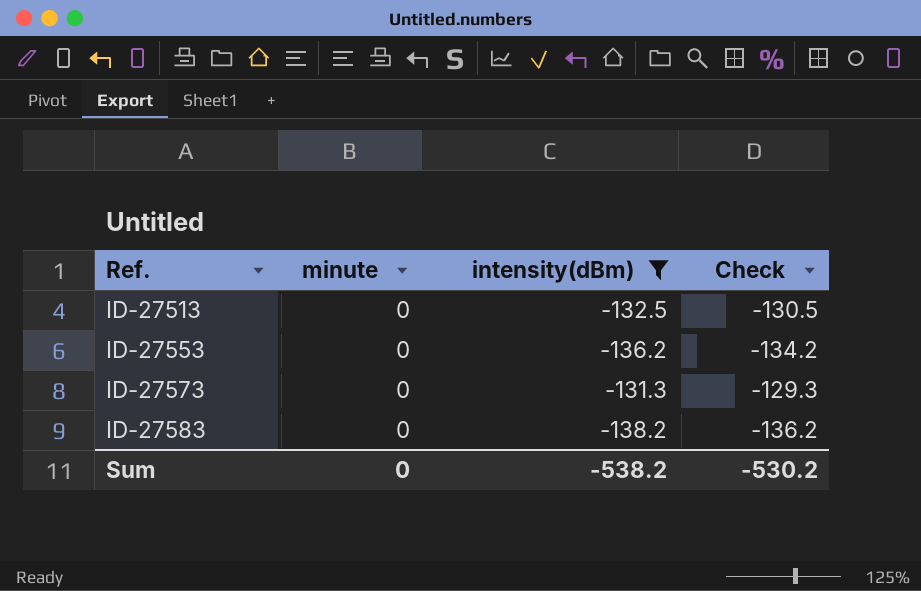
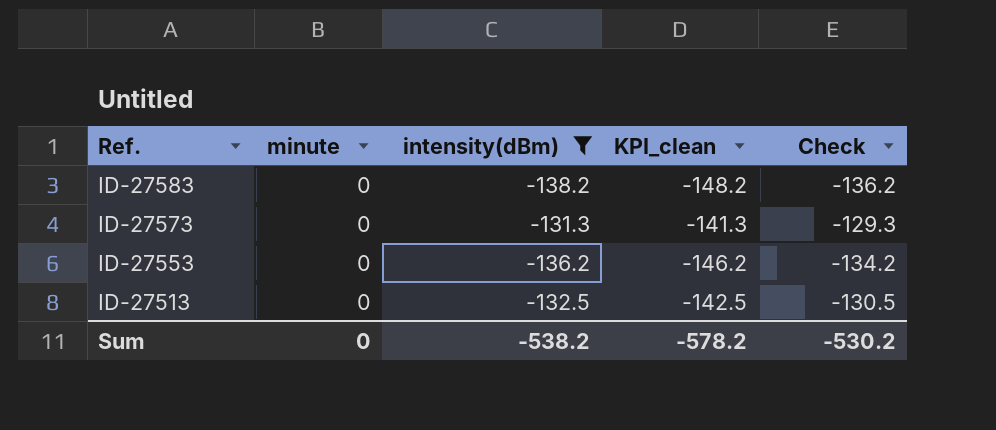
row order: Ref. ascending -> Ref. descending
column KPI_clean | formula: none -> [intensity(dBm)] - 10

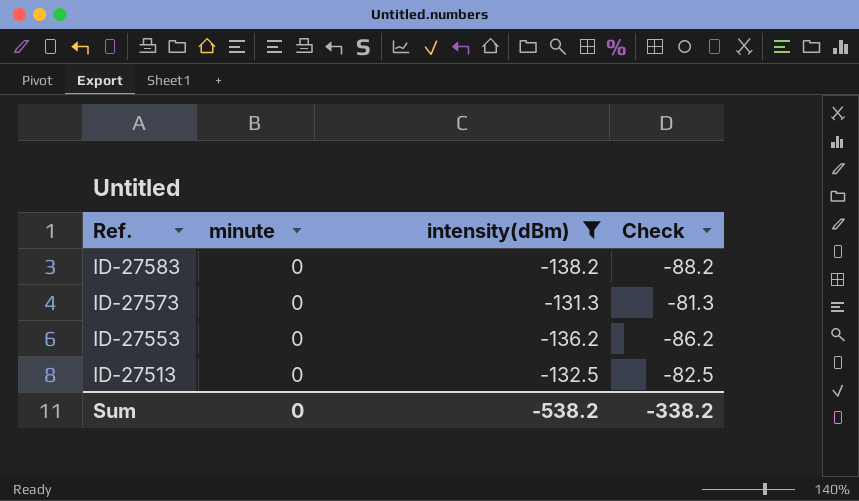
column KPI_clean | formula: [intensity(dBm)] - 10 -> none
column Check | formula: [intensity(dBm)] + 2 -> [intensity(dBm)] + 50
Sum | Check: -530.2 -> -338.2

